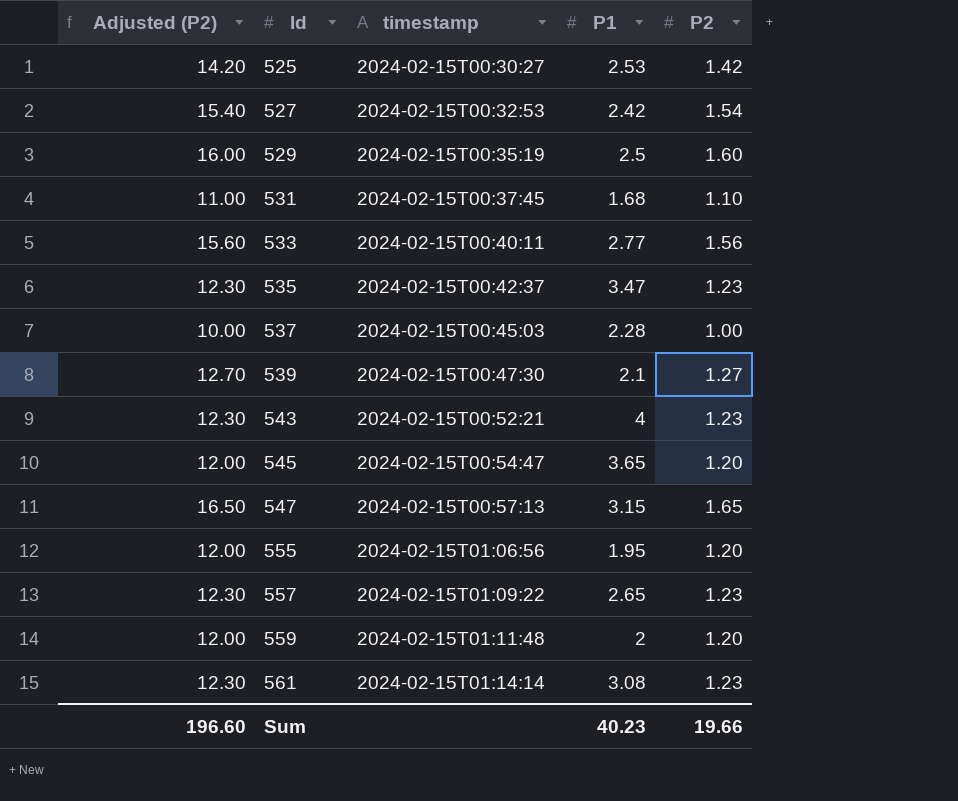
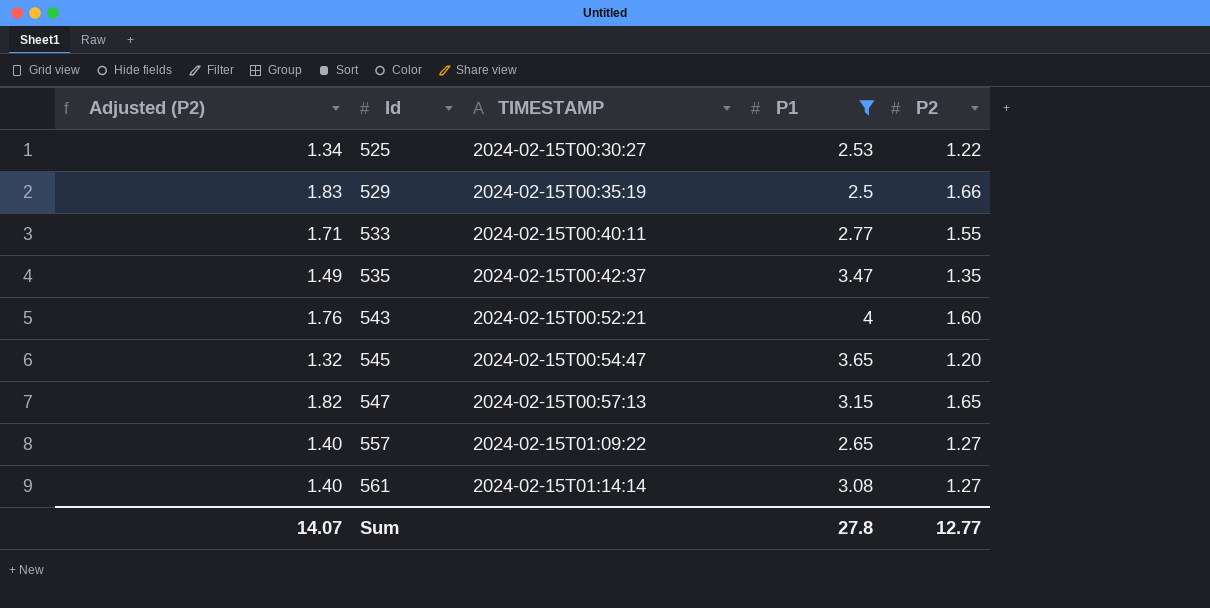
filter: none -> P1 >= 2.5
column Adjusted (P2) | formula: [P2] * 10 -> [P2] * 1.1
column name: timestamp -> TIMESTAMP
525 | P2: 1.42 -> 1.22
529 | P2: 1.60 -> 1.66
533 | P2: 1.56 -> 1.55
535 | P2: 1.23 -> 1.35
543 | P2: 1.23 -> 1.60
557 | P2: 1.23 -> 1.27
561 | P2: 1.23 -> 1.27
Sum | Adjusted (P2): 196.60 -> 14.07
Sum | P1: 40.23 -> 27.8
Sum | P2: 19.66 -> 12.77

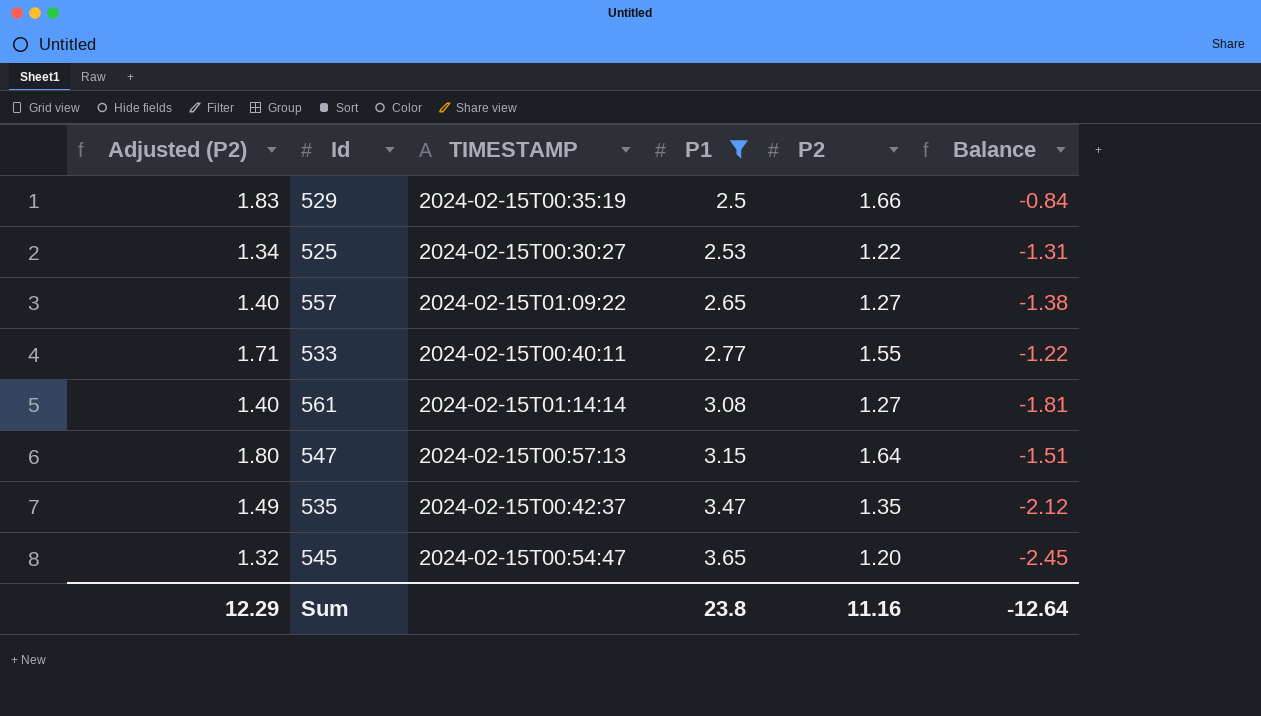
row order: Id ascending -> P1 ascending
column Balance | formula: none -> [P2] - [P1]
row 543: 1.76 | 2024-02-15T00:52:21 | 4 | 1.60 -> none
547 | Adjusted (P2): 1.82 -> 1.80
547 | P2: 1.65 -> 1.64
Sum | Adjusted (P2): 14.07 -> 12.29
Sum | P1: 27.8 -> 23.8
Sum | P2: 12.77 -> 11.16

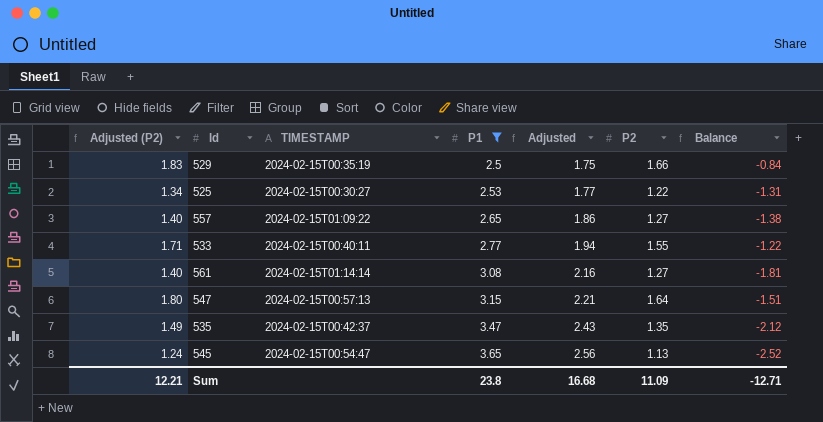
column Adjusted | formula: none -> [P1] * 0.7
545 | Adjusted (P2): 1.32 -> 1.24
545 | P2: 1.20 -> 1.13
545 | Balance: -2.45 -> -2.52
Sum | Adjusted (P2): 12.29 -> 12.21
Sum | P2: 11.16 -> 11.09
Sum | Balance: -12.64 -> -12.71

